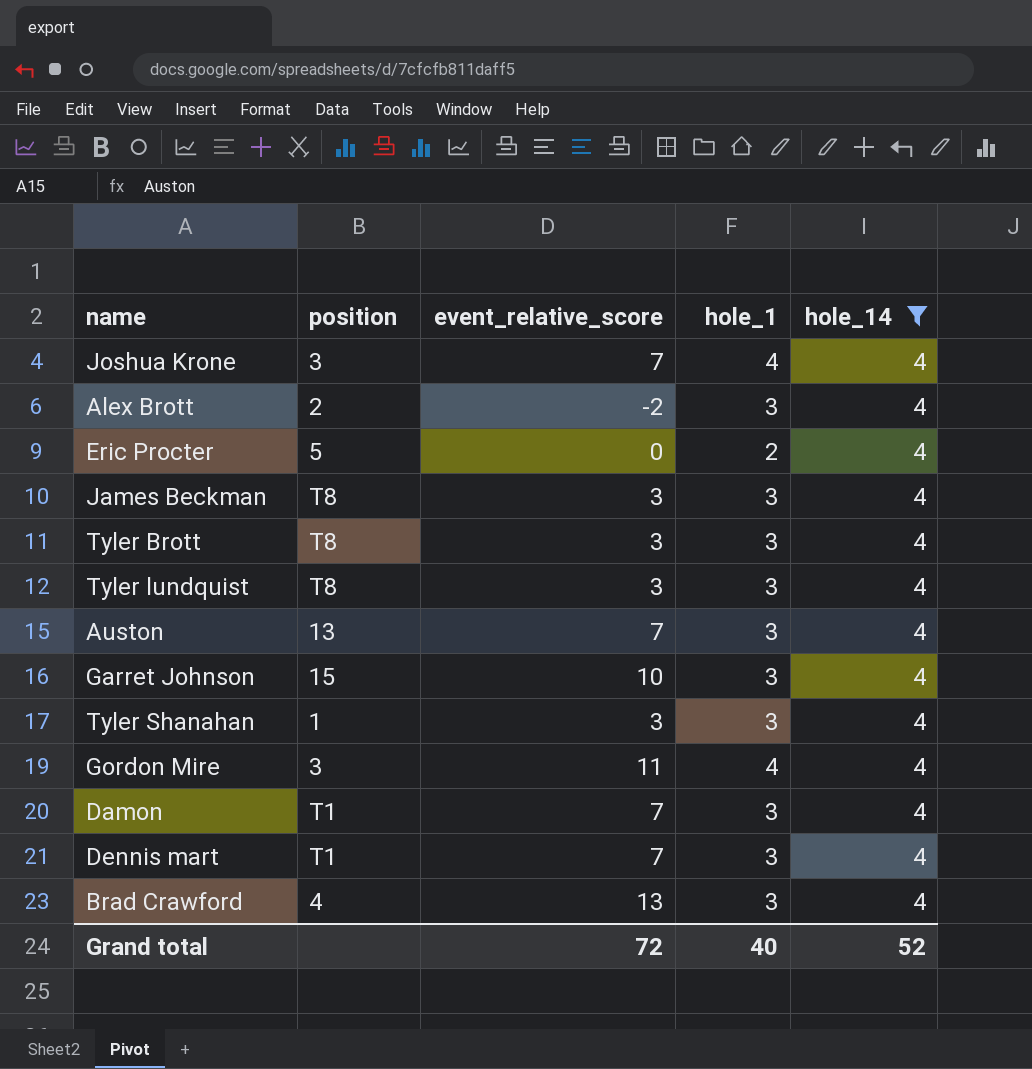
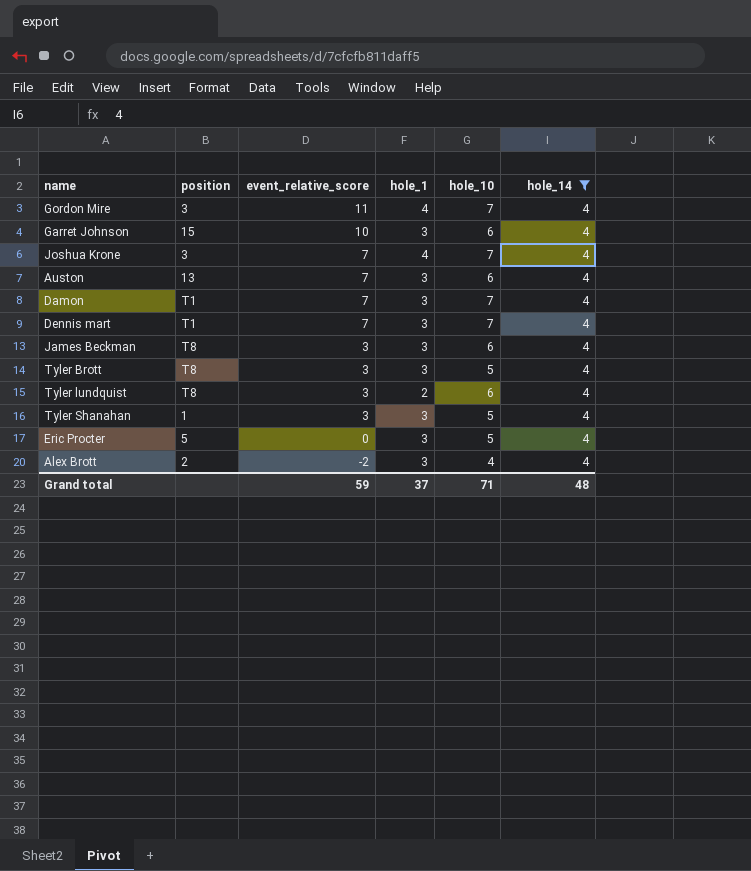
row order: none -> event_relative_score descending
column hole_10 | position: none -> 5
row Brad Crawford: 4 | 13 | 3 | 4 -> none
Tyler lundquist | hole_1: 3 -> 2
Eric Procter | hole_1: 2 -> 3
Grand total | event_relative_score: 72 -> 59
Grand total | hole_1: 40 -> 37
Grand total | hole_14: 52 -> 48

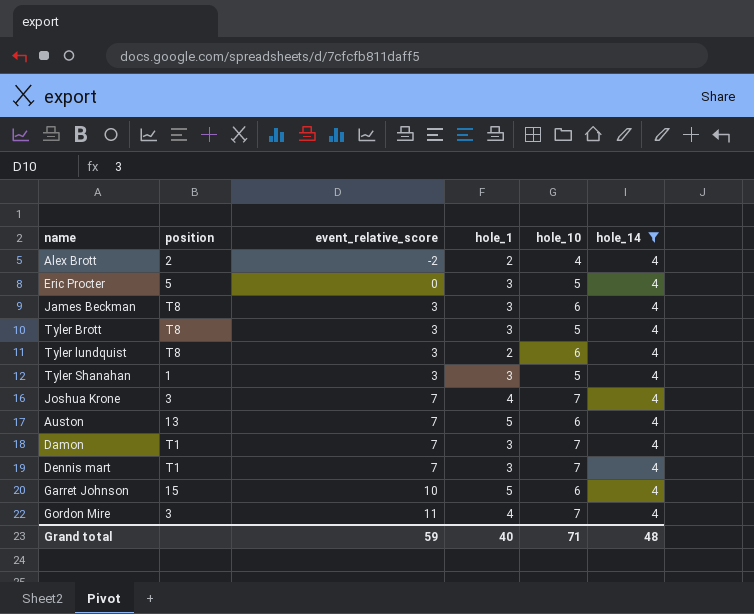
row order: event_relative_score descending -> event_relative_score ascending
Alex Brott | hole_1: 3 -> 2
Auston | hole_1: 3 -> 5
Garret Johnson | hole_1: 3 -> 5
Grand total | hole_1: 37 -> 40

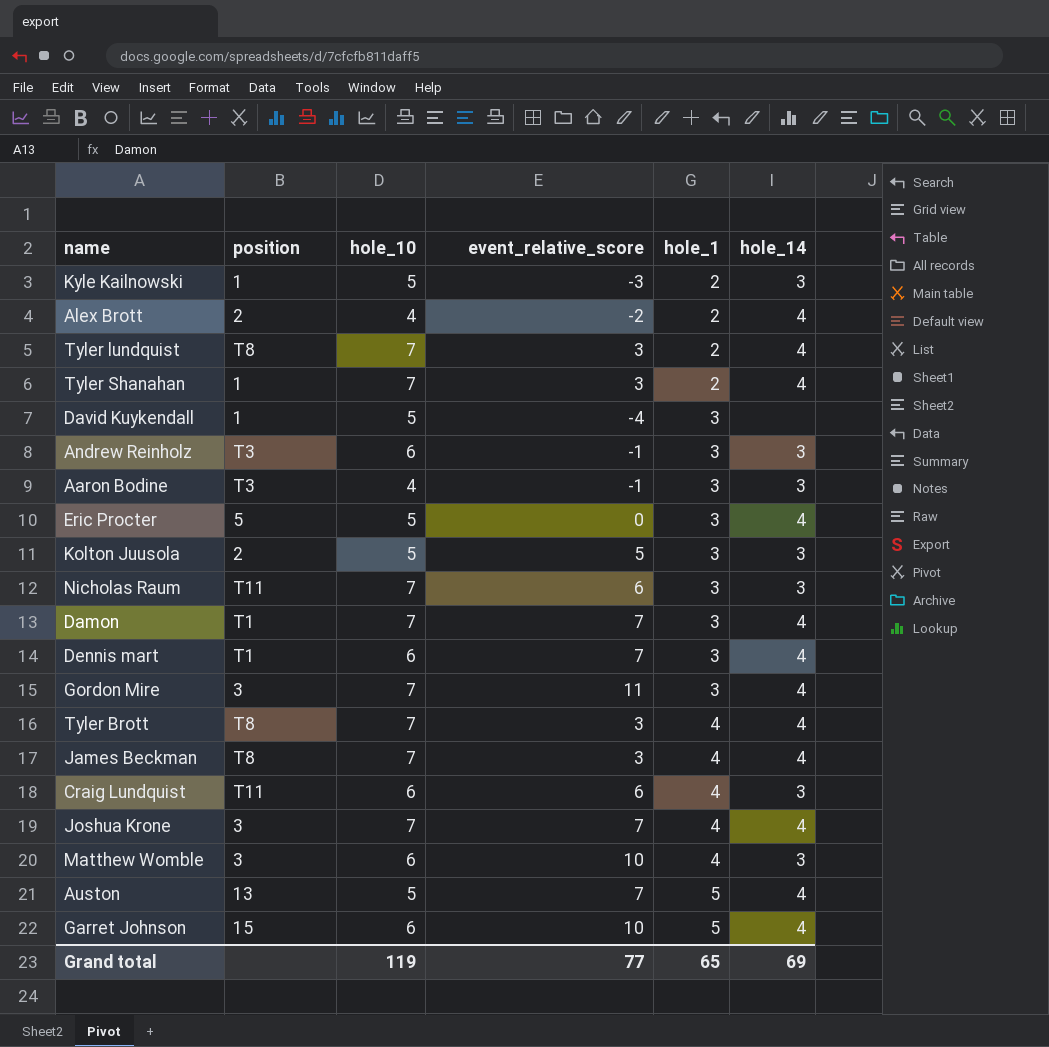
filter: hole_14 = 4 -> none
row order: event_relative_score ascending -> hole_1 ascending
column hole_10 | position: 5 -> 3
Tyler lundquist | hole_10: 6 -> 7
Tyler Shanahan | hole_10: 5 -> 7
Tyler Shanahan | hole_1: 3 -> 2
Dennis mart | hole_10: 7 -> 6
Gordon Mire | hole_1: 4 -> 3
Tyler Brott | hole_10: 5 -> 7
Tyler Brott | hole_1: 3 -> 4
James Beckman | hole_10: 6 -> 7
James Beckman | hole_1: 3 -> 4
Auston | hole_10: 6 -> 5
Grand total | hole_10: 71 -> 119
Grand total | event_relative_score: 59 -> 77
Grand total | hole_1: 40 -> 65
Grand total | hole_14: 48 -> 69

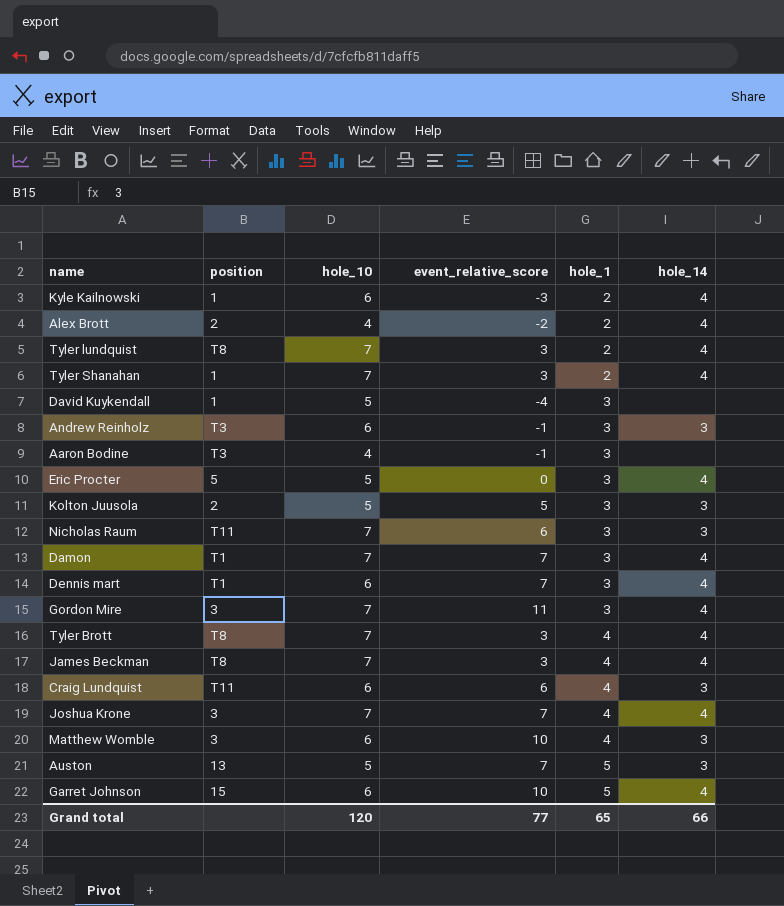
Kyle Kailnowski | hole_10: 5 -> 6
Kyle Kailnowski | hole_14: 3 -> 4
Aaron Bodine | hole_14: 3 -> none
Auston | hole_14: 4 -> 3
Grand total | hole_10: 119 -> 120
Grand total | hole_14: 69 -> 66

